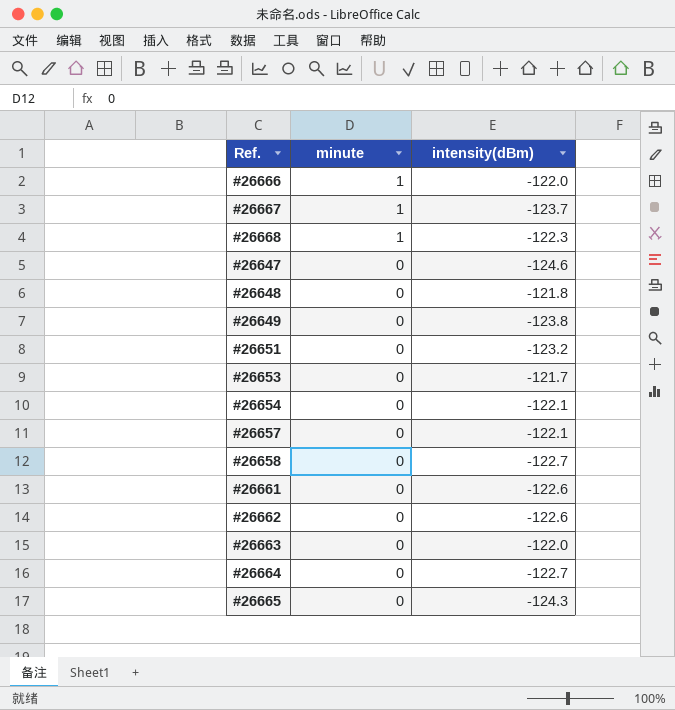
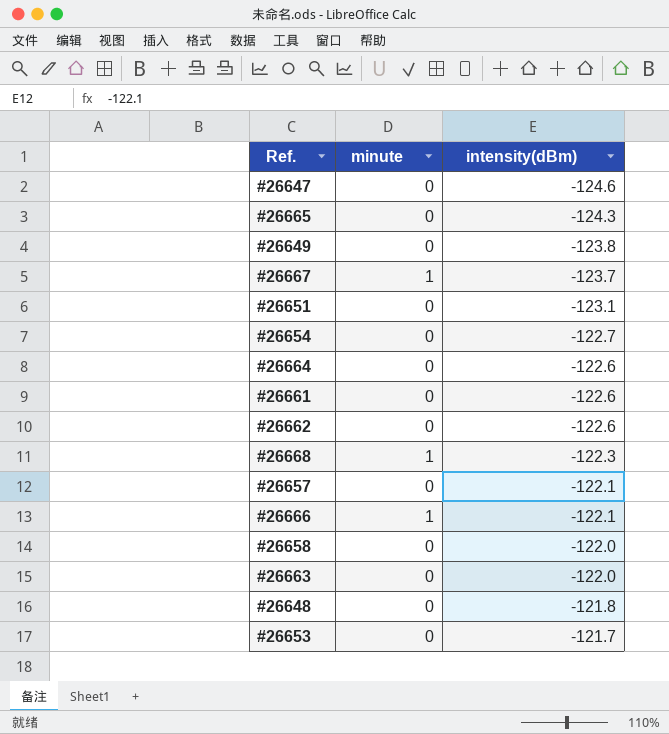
row order: minute descending -> intensity(dBm) ascending
#26651 | intensity(dBm): -123.2 -> -123.1
#26654 | intensity(dBm): -122.1 -> -122.7
#26664 | intensity(dBm): -122.7 -> -122.6
#26666 | intensity(dBm): -122.0 -> -122.1
#26658 | intensity(dBm): -122.7 -> -122.0

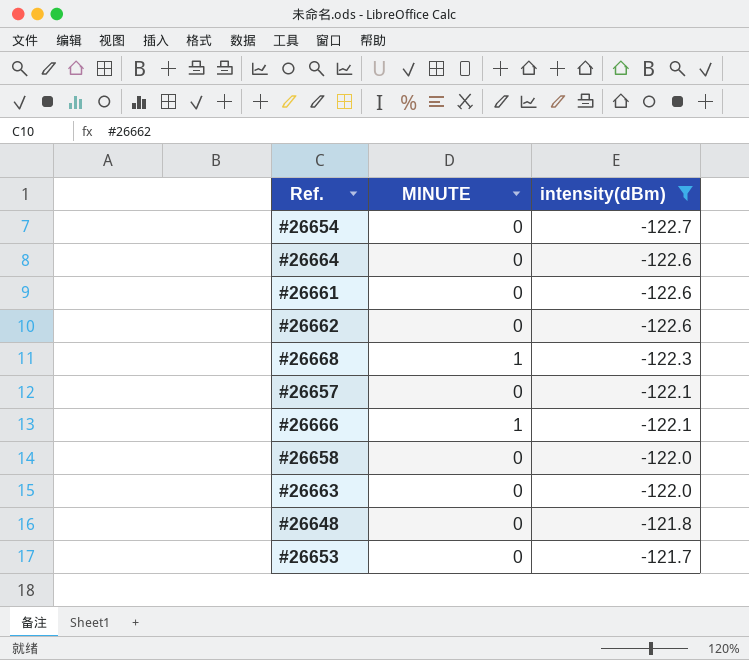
filter: none -> intensity(dBm) >= -122.7
column name: minute -> MINUTE

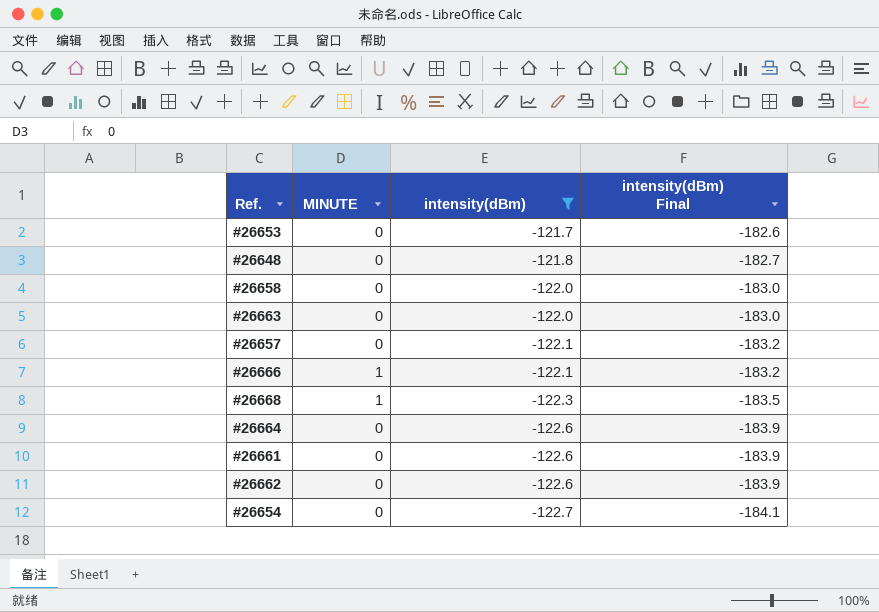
row order: intensity(dBm) ascending -> intensity(dBm) descending
column intensity(dBm) Final | formula: none -> [intensity(dBm)] * 1.5

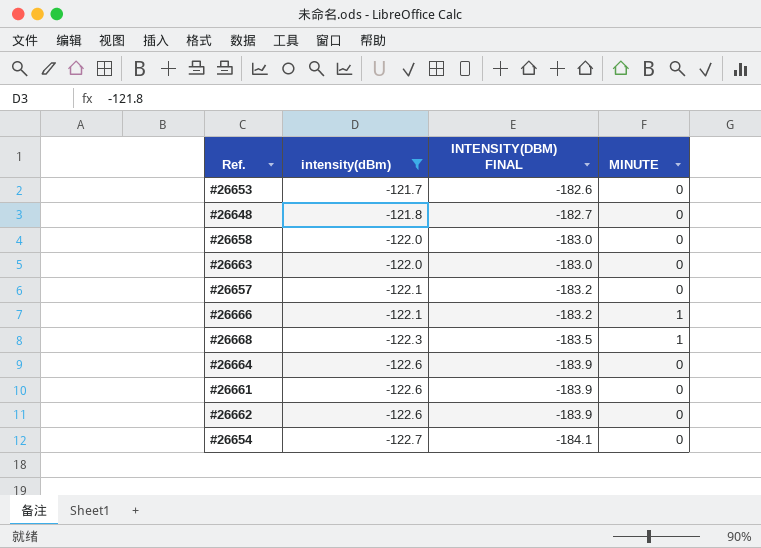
column name: intensity(dBm) Final -> INTENSITY(DBM) FINAL
column MINUTE | position: 2 -> 4

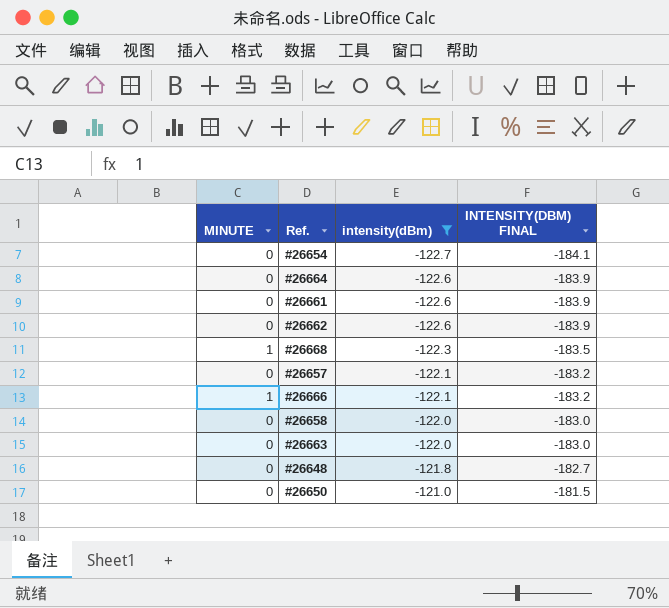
row order: intensity(dBm) descending -> intensity(dBm) ascending
column MINUTE | position: 4 -> 1
row #26653: -121.7 | -182.6 | 0 -> none
row #26650: none -> 0 | -121.0 | -181.5

